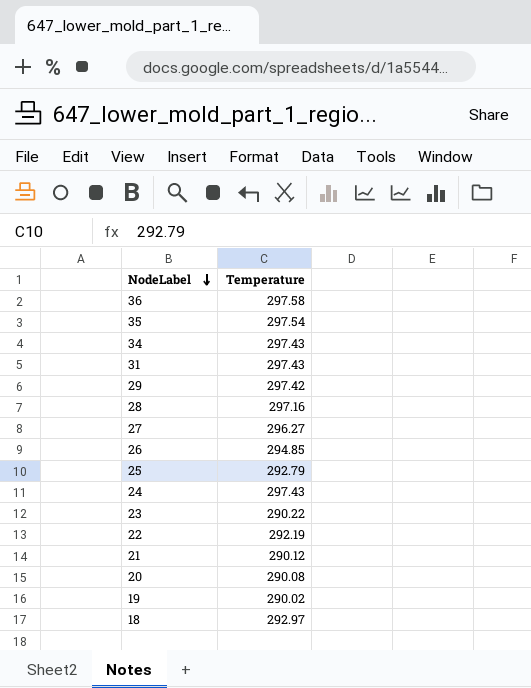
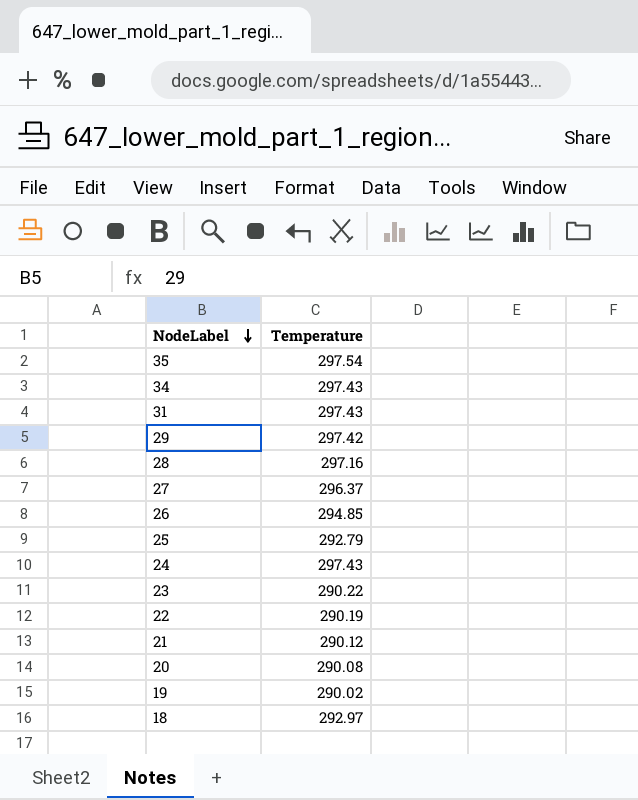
row 36: 297.58 -> none
27 | Temperature: 296.27 -> 296.37
22 | Temperature: 292.19 -> 290.19

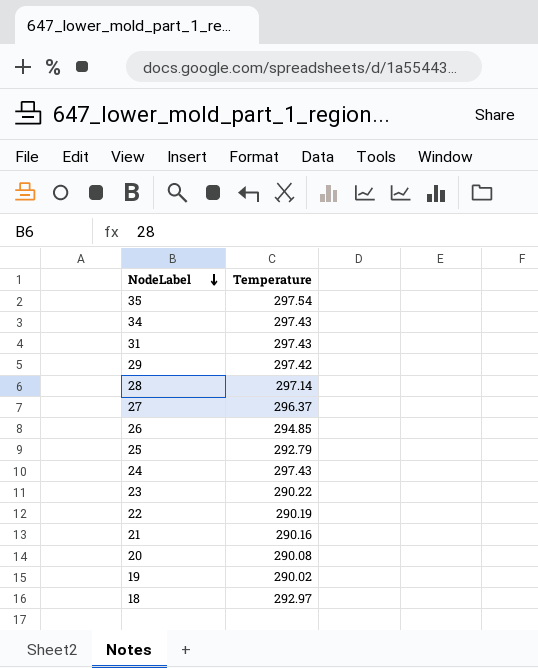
28 | Temperature: 297.16 -> 297.14
21 | Temperature: 290.12 -> 290.16

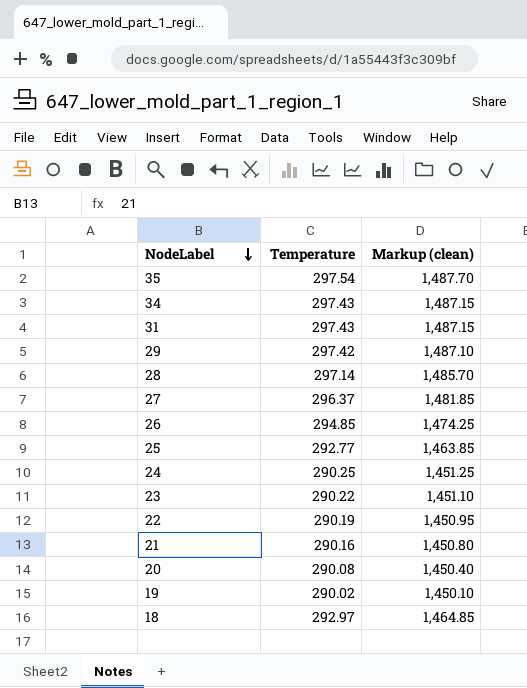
column Markup (clean) | formula: none -> [Temperature] * 5
25 | Temperature: 292.79 -> 292.77
24 | Temperature: 297.43 -> 290.25

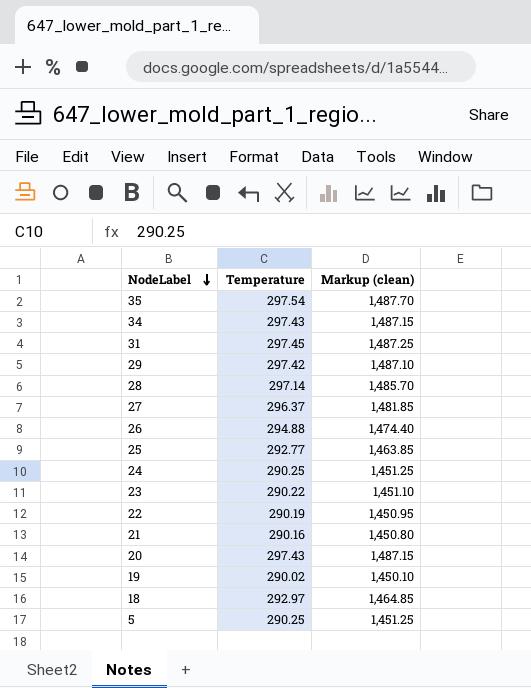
31 | Temperature: 297.43 -> 297.45
31 | Markup (clean): 1,487.15 -> 1,487.25
26 | Temperature: 294.85 -> 294.88
26 | Markup (clean): 1,474.25 -> 1,474.40
20 | Temperature: 290.08 -> 297.43
20 | Markup (clean): 1,450.40 -> 1,487.15
row 5: none -> 290.25 | 1,451.25

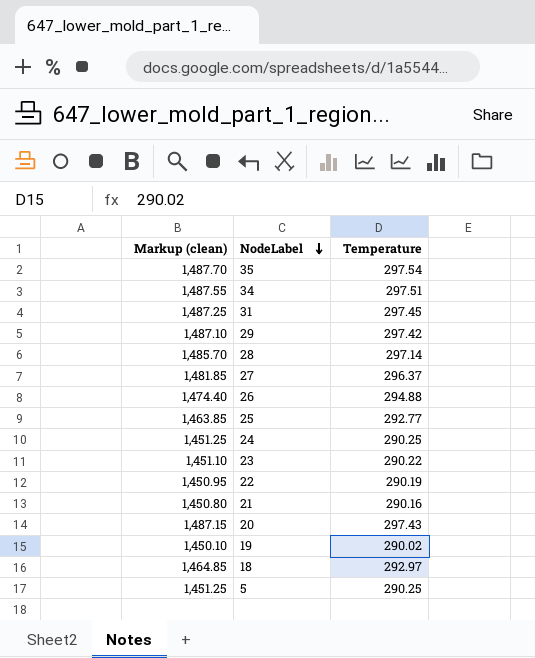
column Markup (clean) | position: 3 -> 1
34 | Markup (clean): 1,487.15 -> 1,487.55
34 | Temperature: 297.43 -> 297.51

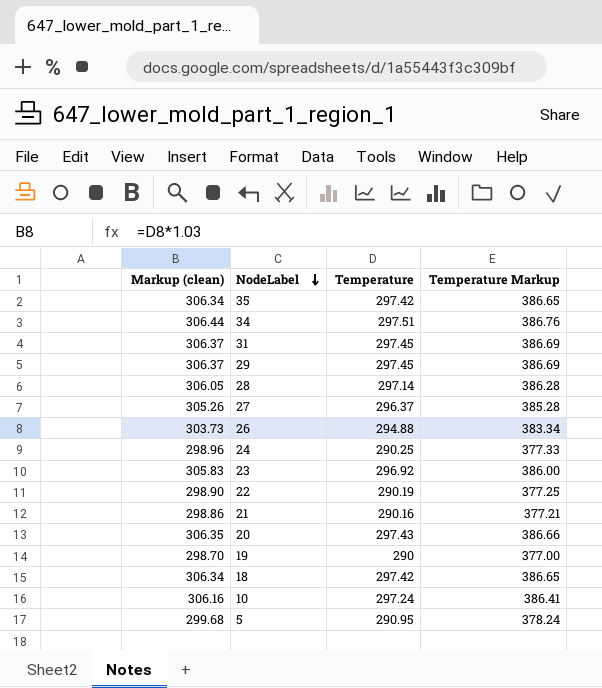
column Markup (clean) | formula: [Temperature] * 5 -> [Temperature] * 1.03
column Temperature Markup | formula: none -> [Temperature] * 1.3
row 25: 1,463.85 | 292.77 -> none
35 | Temperature: 297.54 -> 297.42
29 | Temperature: 297.42 -> 297.45
23 | Temperature: 290.22 -> 296.92
19 | Temperature: 290.02 -> 290
18 | Temperature: 292.97 -> 297.42
row 10: none -> 306.16 | 297.24 | 386.41
5 | Temperature: 290.25 -> 290.95

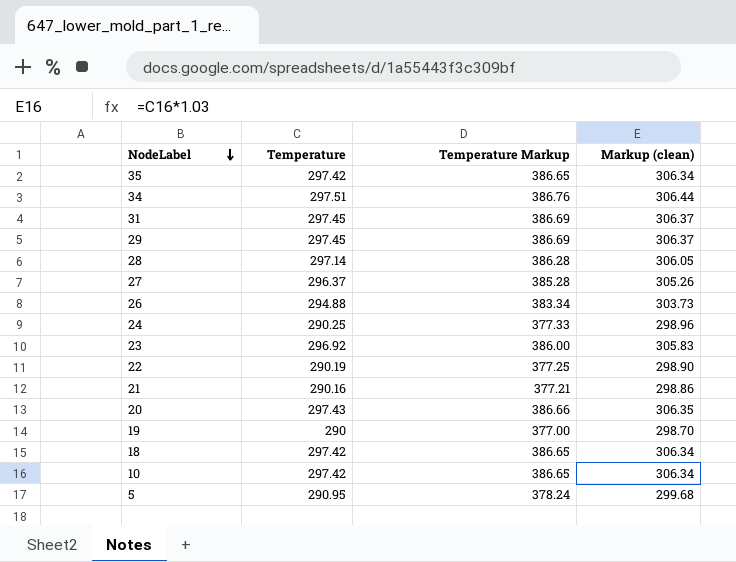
column Markup (clean) | position: 1 -> 4
10 | Temperature: 297.24 -> 297.42
10 | Temperature Markup: 386.41 -> 386.65
10 | Markup (clean): 306.16 -> 306.34

